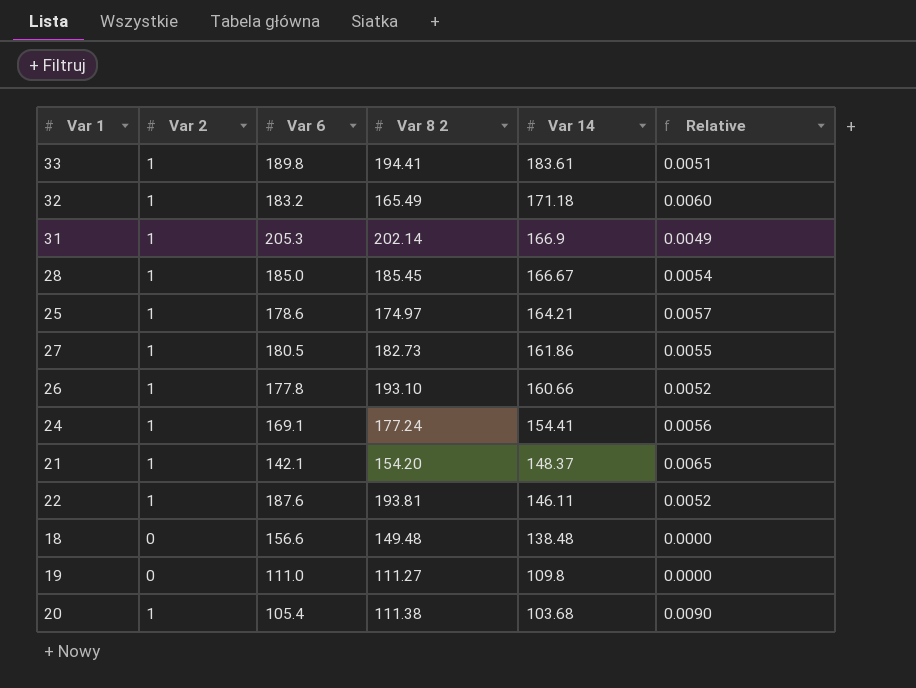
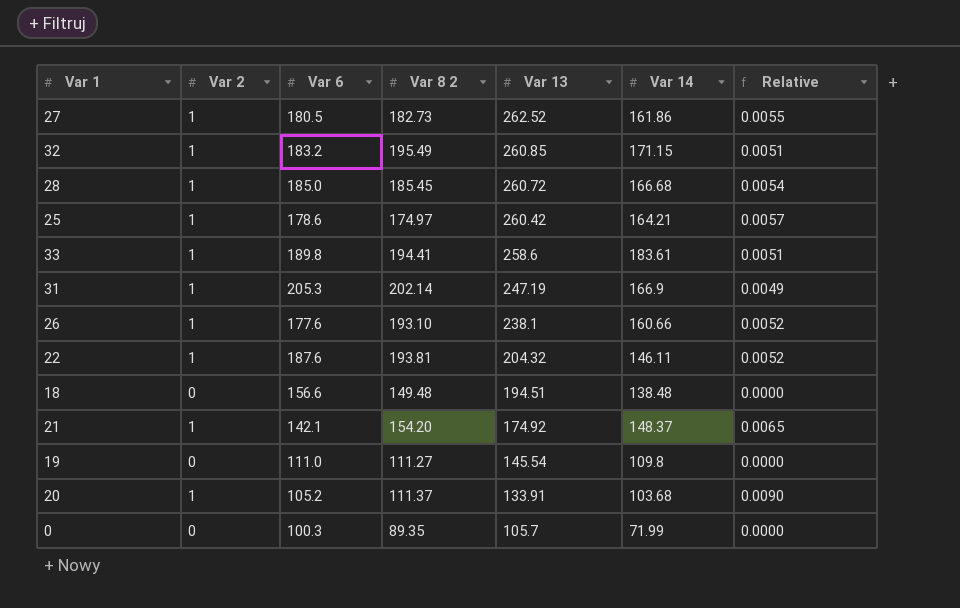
row order: Var 14 descending -> Var 13 descending
column Var 13 | position: none -> 5
row 24: 1 | 169.1 | 177.24 | 154.41 | 0.0056 -> none
32 | Var 8 2: 165.49 -> 195.49
32 | Var 14: 171.18 -> 171.15
32 | Relative: 0.0060 -> 0.0051
28 | Var 14: 166.67 -> 166.68
26 | Var 6: 177.8 -> 177.6
20 | Var 6: 105.4 -> 105.2
20 | Var 8 2: 111.38 -> 111.37
row 0: none -> 0 | 100.3 | 89.35 | 105.7 | 71.99 | 0.0000

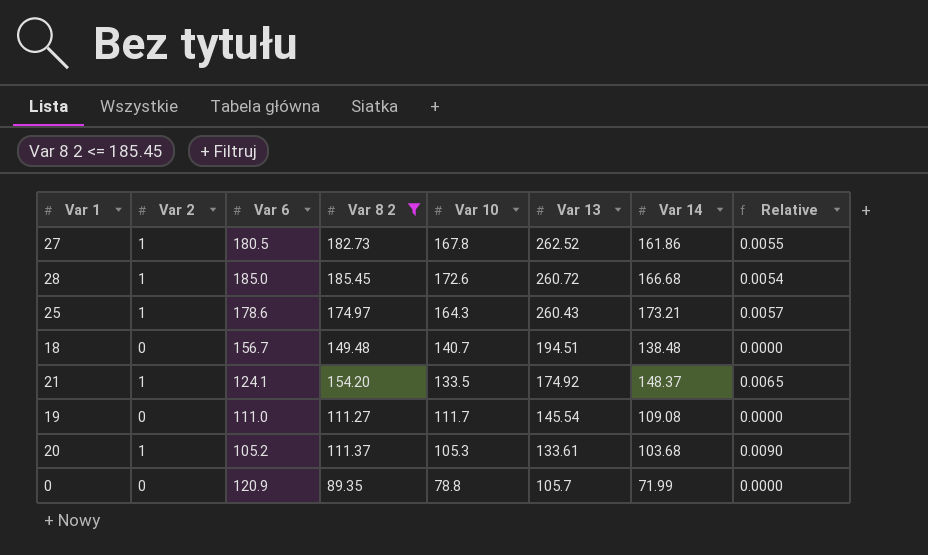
filter: none -> Var 8 2 <= 185.45
column Var 10 | position: none -> 5
25 | Var 13: 260.42 -> 260.43
25 | Var 14: 164.21 -> 173.21
18 | Var 6: 156.6 -> 156.7
21 | Var 6: 142.1 -> 124.1
19 | Var 14: 109.8 -> 109.08
20 | Var 13: 133.91 -> 133.61
0 | Var 6: 100.3 -> 120.9

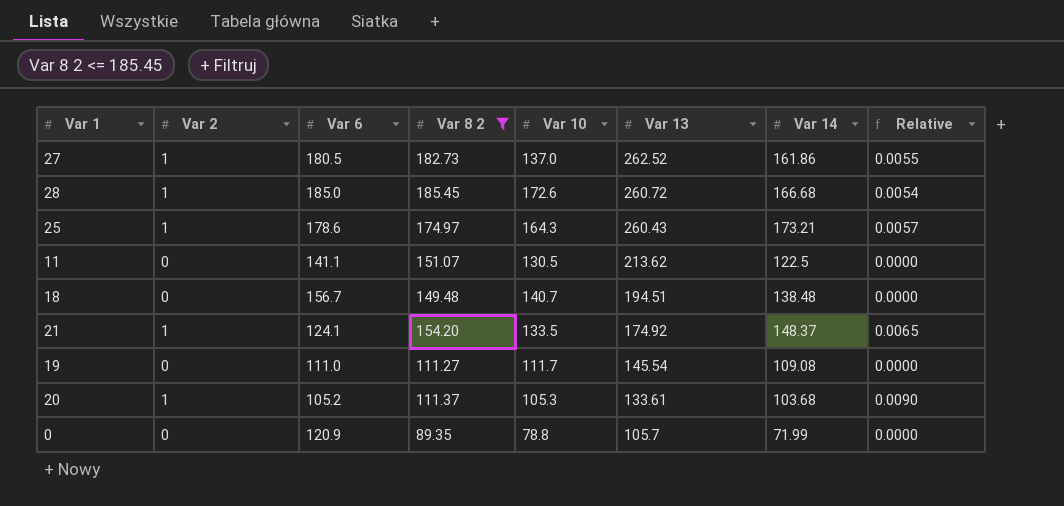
27 | Var 10: 167.8 -> 137.0
row 11: none -> 0 | 141.1 | 151.07 | 130.5 | 213.62 | 122.5 | 0.0000

